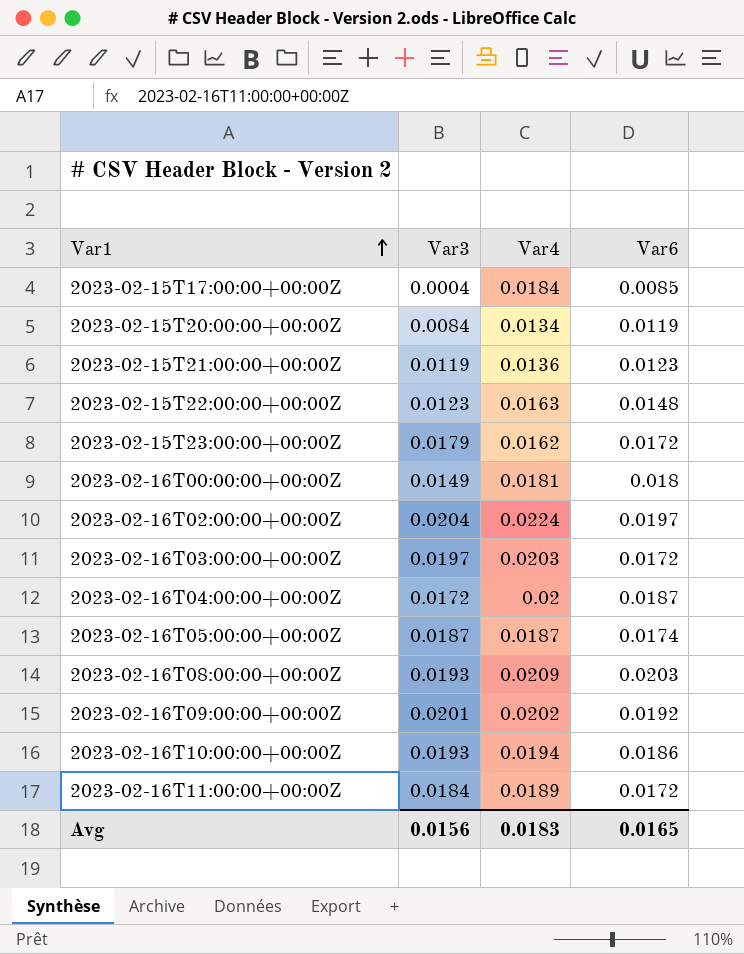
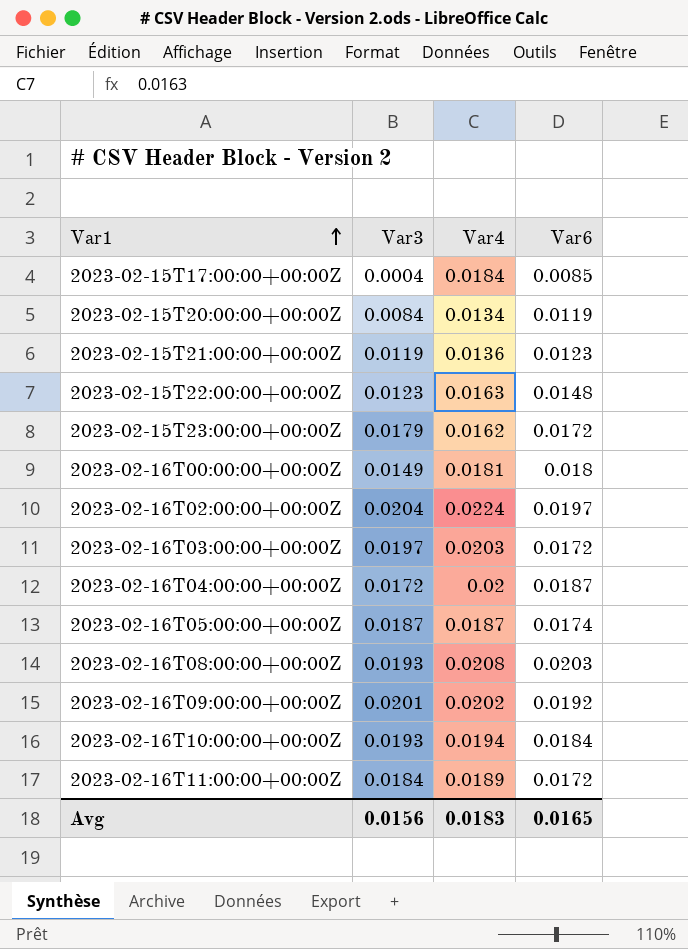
2023-02-16T08:00:00+00:00Z | Var4: 0.0209 -> 0.0208
2023-02-16T10:00:00+00:00Z | Var6: 0.0186 -> 0.0184

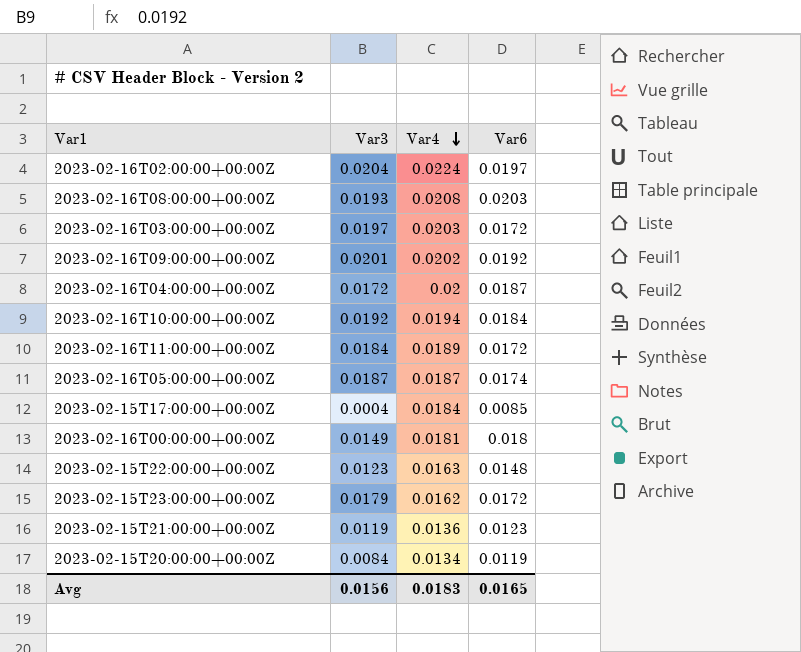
row order: Var1 ascending -> Var4 descending
2023-02-16T10:00:00+00:00Z | Var3: 0.0193 -> 0.0192

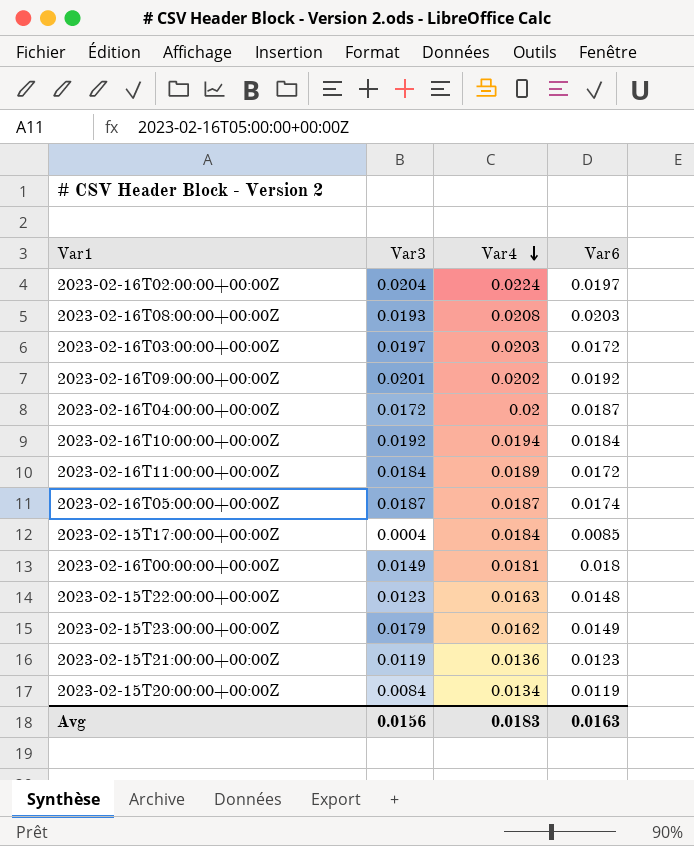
2023-02-15T23:00:00+00:00Z | Var6: 0.0172 -> 0.0149
Avg | Var6: 0.0165 -> 0.0163

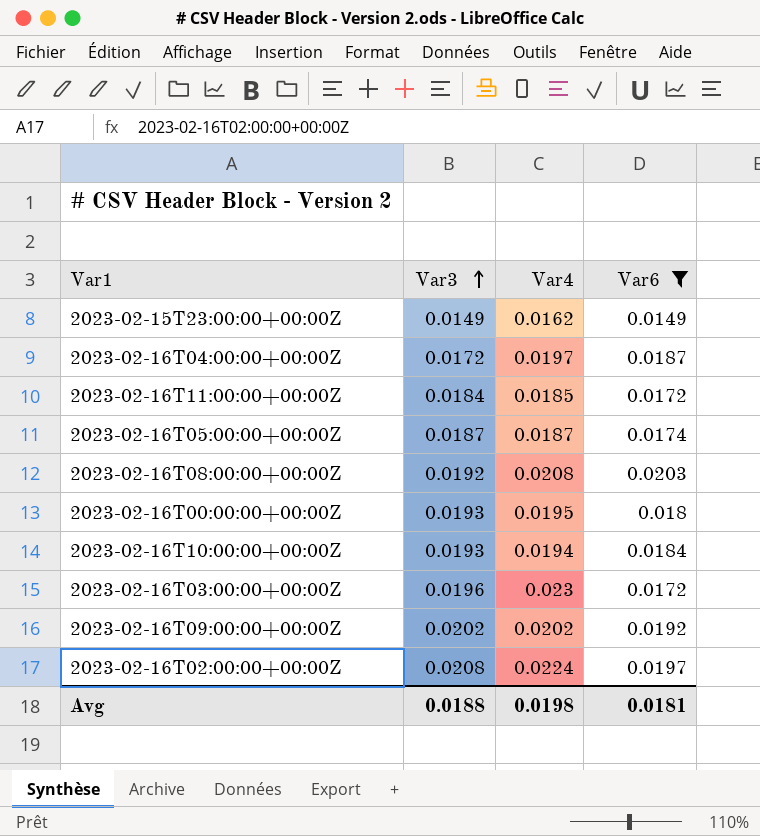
filter: none -> Var6 >= 0.0149
row order: Var4 descending -> Var3 ascending
2023-02-15T23:00:00+00:00Z | Var3: 0.0179 -> 0.0149
2023-02-16T04:00:00+00:00Z | Var4: 0.02 -> 0.0197
2023-02-16T11:00:00+00:00Z | Var4: 0.0189 -> 0.0185
2023-02-16T08:00:00+00:00Z | Var3: 0.0193 -> 0.0192
2023-02-16T00:00:00+00:00Z | Var3: 0.0149 -> 0.0193
2023-02-16T00:00:00+00:00Z | Var4: 0.0181 -> 0.0195
2023-02-16T10:00:00+00:00Z | Var3: 0.0192 -> 0.0193
2023-02-16T03:00:00+00:00Z | Var3: 0.0197 -> 0.0196
2023-02-16T03:00:00+00:00Z | Var4: 0.0203 -> 0.023
2023-02-16T09:00:00+00:00Z | Var3: 0.0201 -> 0.0202
2023-02-16T02:00:00+00:00Z | Var3: 0.0204 -> 0.0208
Avg | Var3: 0.0156 -> 0.0188
Avg | Var4: 0.0183 -> 0.0198
Avg | Var6: 0.0163 -> 0.0181

